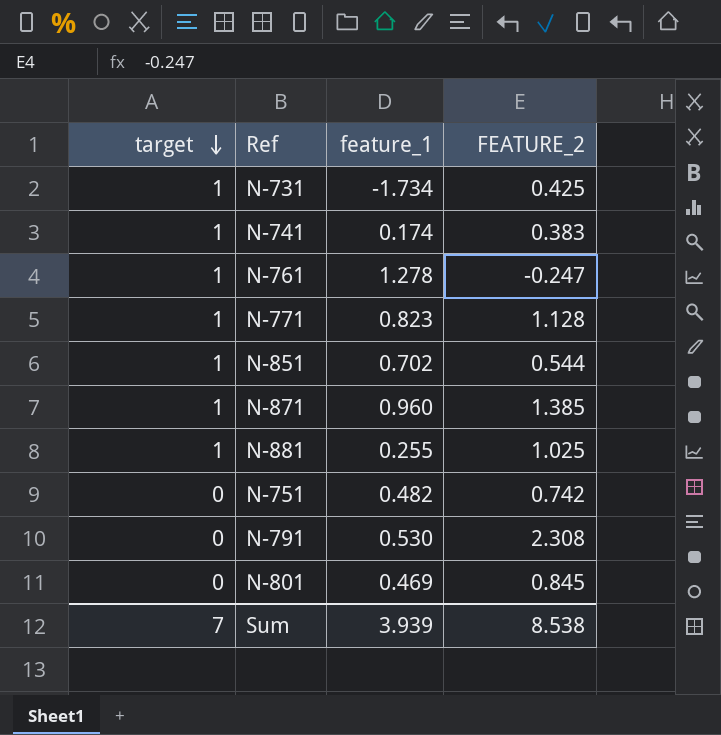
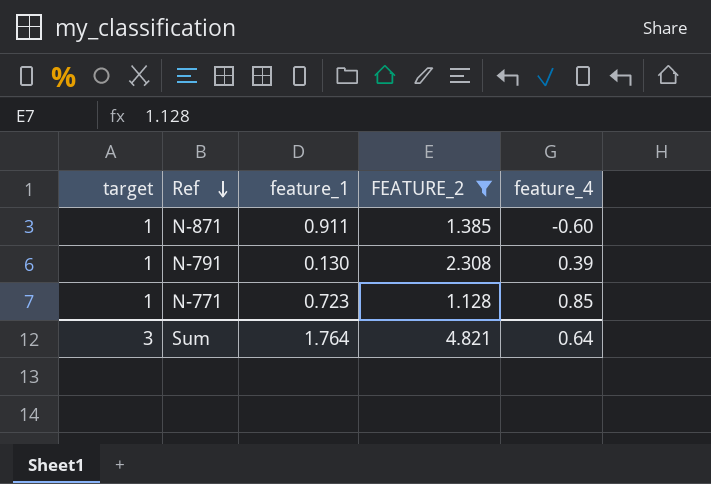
filter: none -> FEATURE_2 >= 1.128
row order: target descending -> Ref descending
column feature_4 | position: none -> 5
N-871 | feature_1: 0.960 -> 0.911
N-791 | target: 0 -> 1
N-791 | feature_1: 0.530 -> 0.130
N-771 | feature_1: 0.823 -> 0.723
Sum | target: 7 -> 3
Sum | feature_1: 3.939 -> 1.764
Sum | FEATURE_2: 8.538 -> 4.821

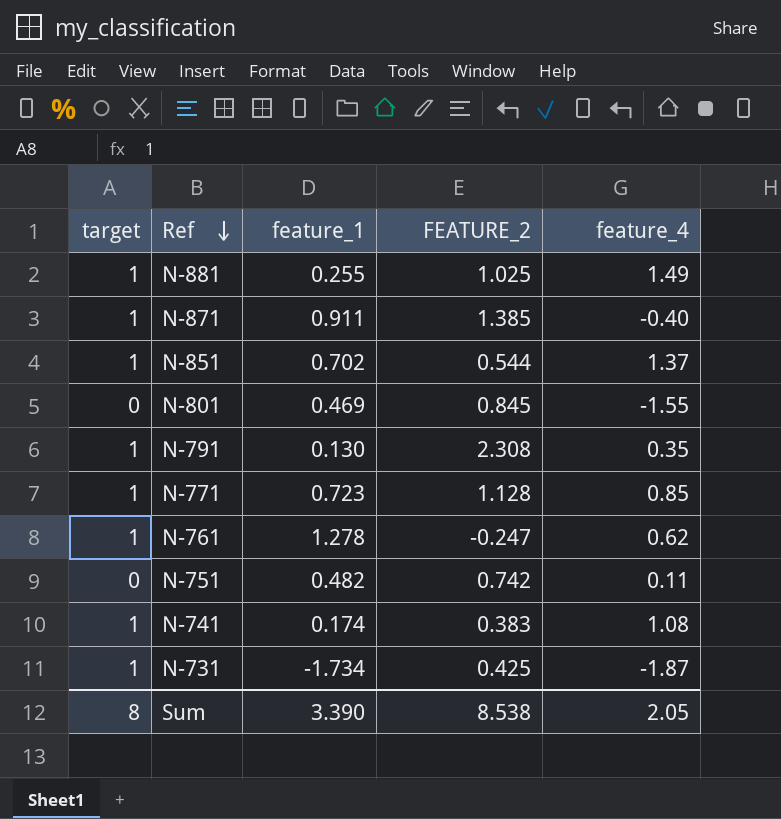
filter: FEATURE_2 >= 1.128 -> none
N-871 | feature_4: -0.60 -> -0.40
N-791 | feature_4: 0.39 -> 0.35
Sum | target: 3 -> 8
Sum | feature_1: 1.764 -> 3.390
Sum | FEATURE_2: 4.821 -> 8.538
Sum | feature_4: 0.64 -> 2.05

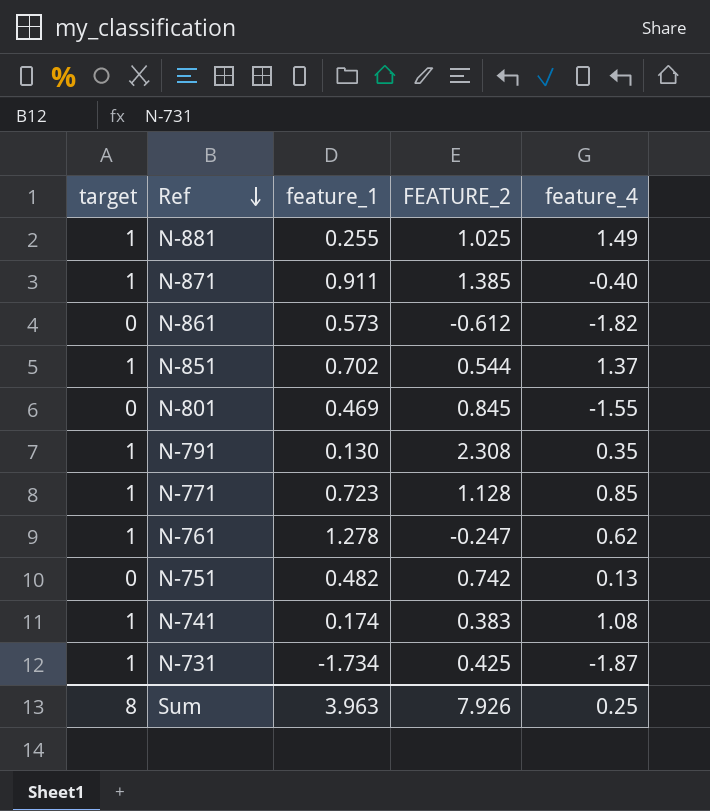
row N-861: none -> 0 | 0.573 | -0.612 | -1.82
N-751 | feature_4: 0.11 -> 0.13
Sum | feature_1: 3.390 -> 3.963
Sum | FEATURE_2: 8.538 -> 7.926
Sum | feature_4: 2.05 -> 0.25

